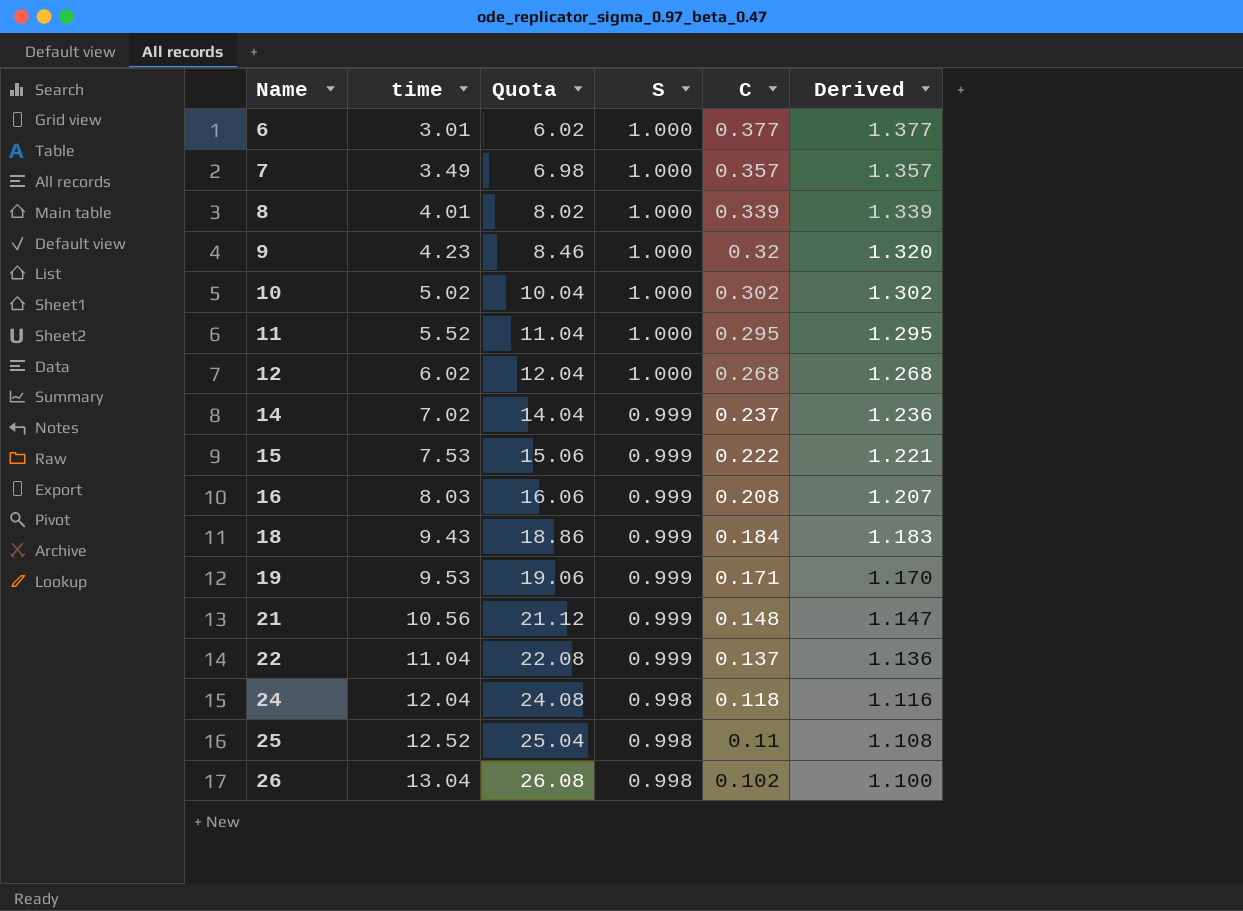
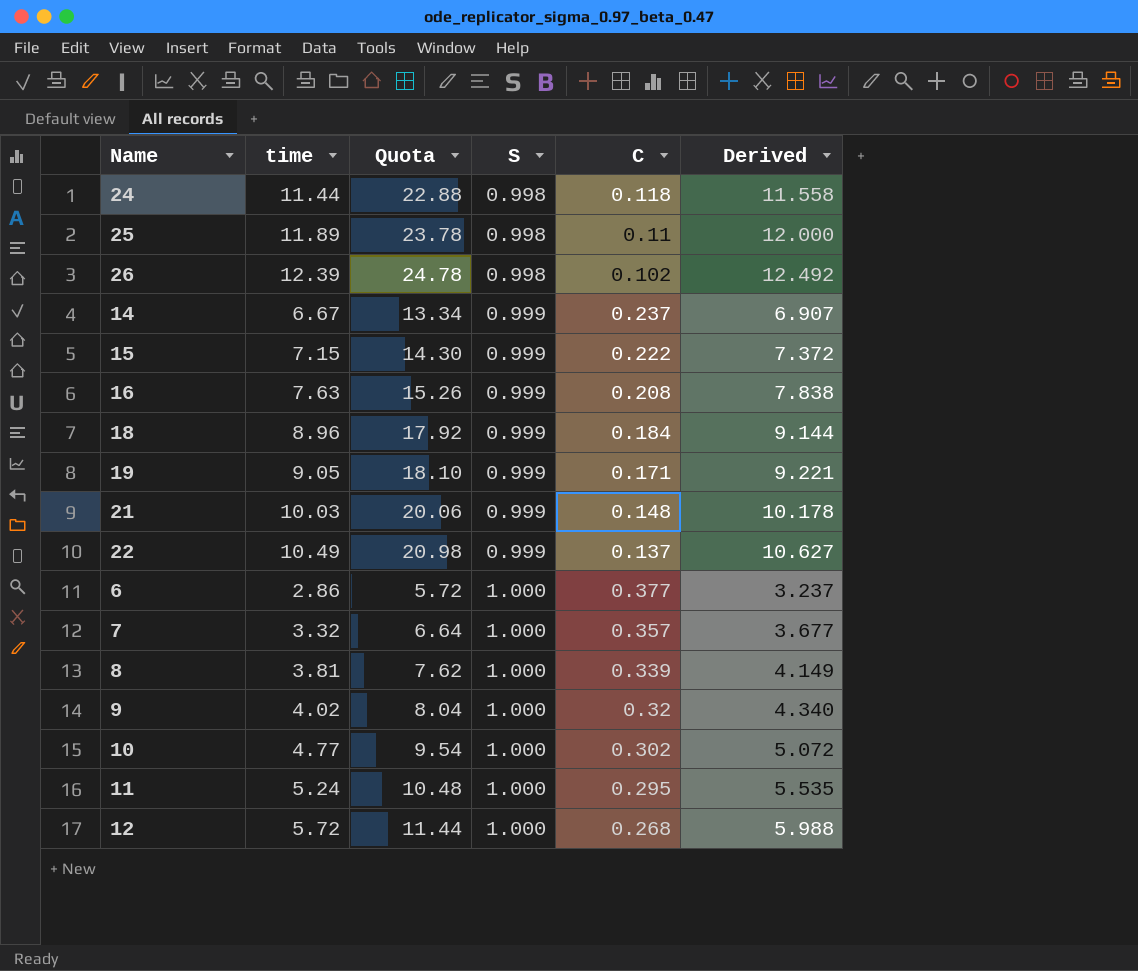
row order: Name ascending -> S ascending
column Derived | formula: [S] + [C] -> [time] + [C]
24 | time: 12.04 -> 11.44
24 | Quota: 24.08 -> 22.88
25 | time: 12.52 -> 11.89
25 | Quota: 25.04 -> 23.78
26 | time: 13.04 -> 12.39
26 | Quota: 26.08 -> 24.78
14 | time: 7.02 -> 6.67
14 | Quota: 14.04 -> 13.34
15 | time: 7.53 -> 7.15
15 | Quota: 15.06 -> 14.30
16 | time: 8.03 -> 7.63
16 | Quota: 16.06 -> 15.26
18 | time: 9.43 -> 8.96
18 | Quota: 18.86 -> 17.92
19 | time: 9.53 -> 9.05
19 | Quota: 19.06 -> 18.10
21 | time: 10.56 -> 10.03
21 | Quota: 21.12 -> 20.06
22 | time: 11.04 -> 10.49
22 | Quota: 22.08 -> 20.98
6 | time: 3.01 -> 2.86
6 | Quota: 6.02 -> 5.72
7 | time: 3.49 -> 3.32
7 | Quota: 6.98 -> 6.64
8 | time: 4.01 -> 3.81
8 | Quota: 8.02 -> 7.62
9 | time: 4.23 -> 4.02
9 | Quota: 8.46 -> 8.04
10 | time: 5.02 -> 4.77
10 | Quota: 10.04 -> 9.54
11 | time: 5.52 -> 5.24
11 | Quota: 11.04 -> 10.48
12 | time: 6.02 -> 5.72
12 | Quota: 12.04 -> 11.44

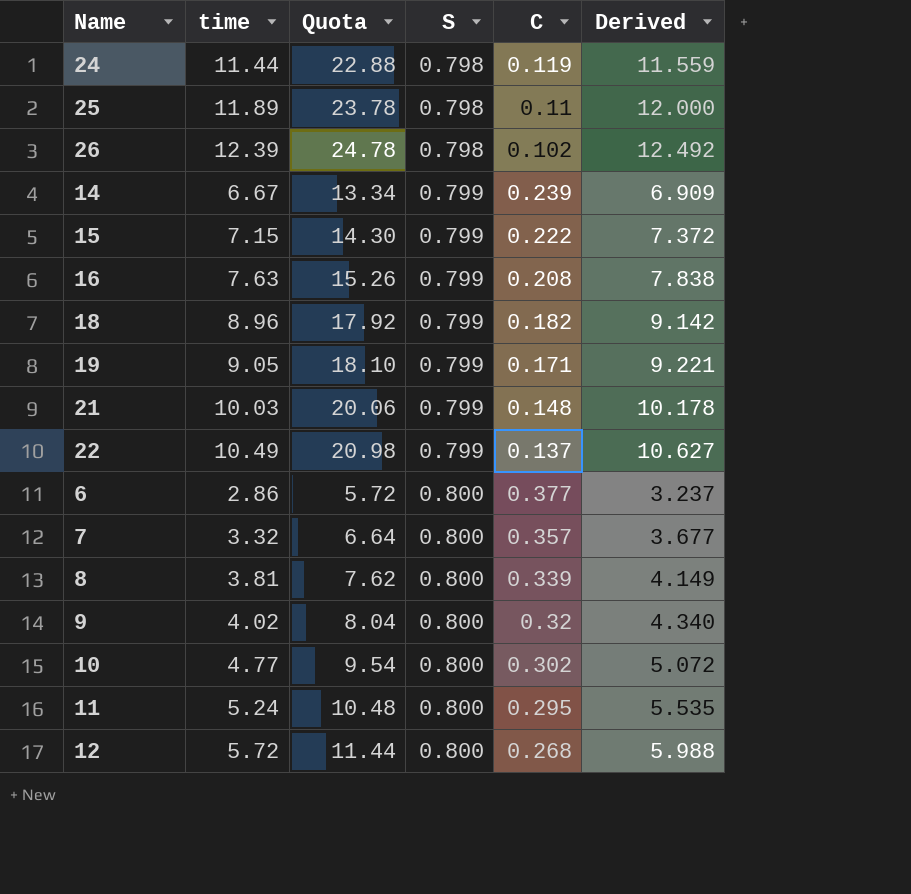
24 | S: 0.998 -> 0.798
24 | C: 0.118 -> 0.119
24 | Derived: 11.558 -> 11.559
25 | S: 0.998 -> 0.798
26 | S: 0.998 -> 0.798
14 | S: 0.999 -> 0.799
14 | C: 0.237 -> 0.239
14 | Derived: 6.907 -> 6.909
15 | S: 0.999 -> 0.799
16 | S: 0.999 -> 0.799
18 | S: 0.999 -> 0.799
18 | C: 0.184 -> 0.182
18 | Derived: 9.144 -> 9.142
19 | S: 0.999 -> 0.799
21 | S: 0.999 -> 0.799
22 | S: 0.999 -> 0.799
6 | S: 1.000 -> 0.800
7 | S: 1.000 -> 0.800
8 | S: 1.000 -> 0.800
9 | S: 1.000 -> 0.800
10 | S: 1.000 -> 0.800
11 | S: 1.000 -> 0.800
12 | S: 1.000 -> 0.800

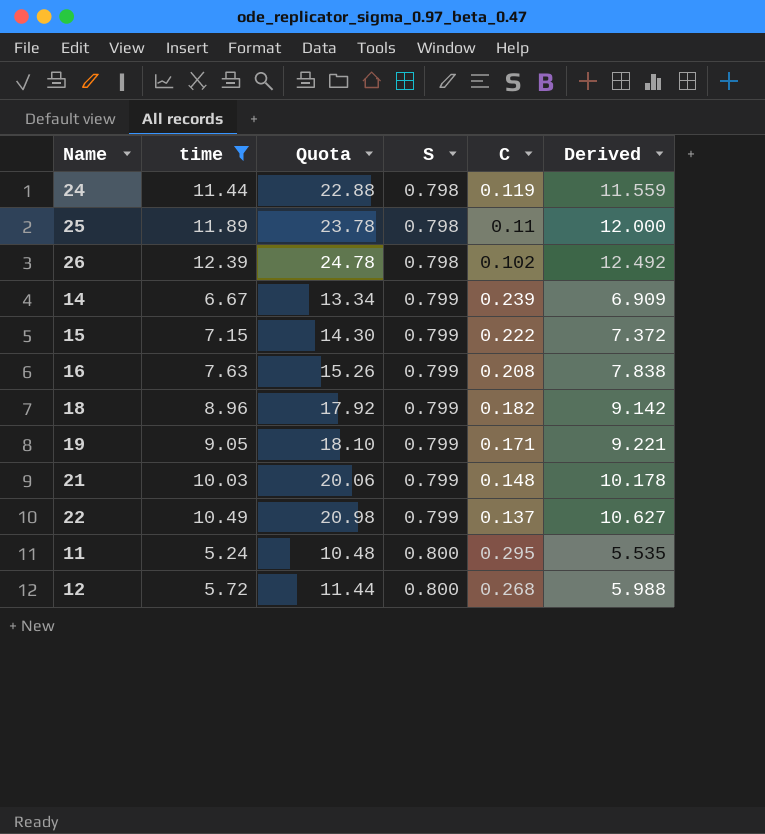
filter: none -> time >= 5.24

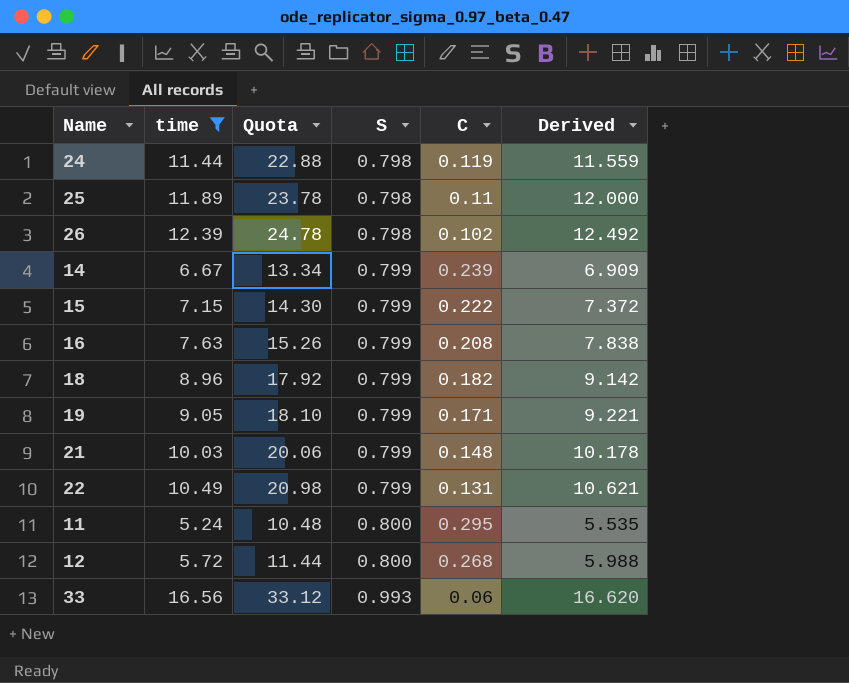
22 | C: 0.137 -> 0.131
22 | Derived: 10.627 -> 10.621
row 33: none -> 16.56 | 33.12 | 0.993 | 0.06 | 16.620

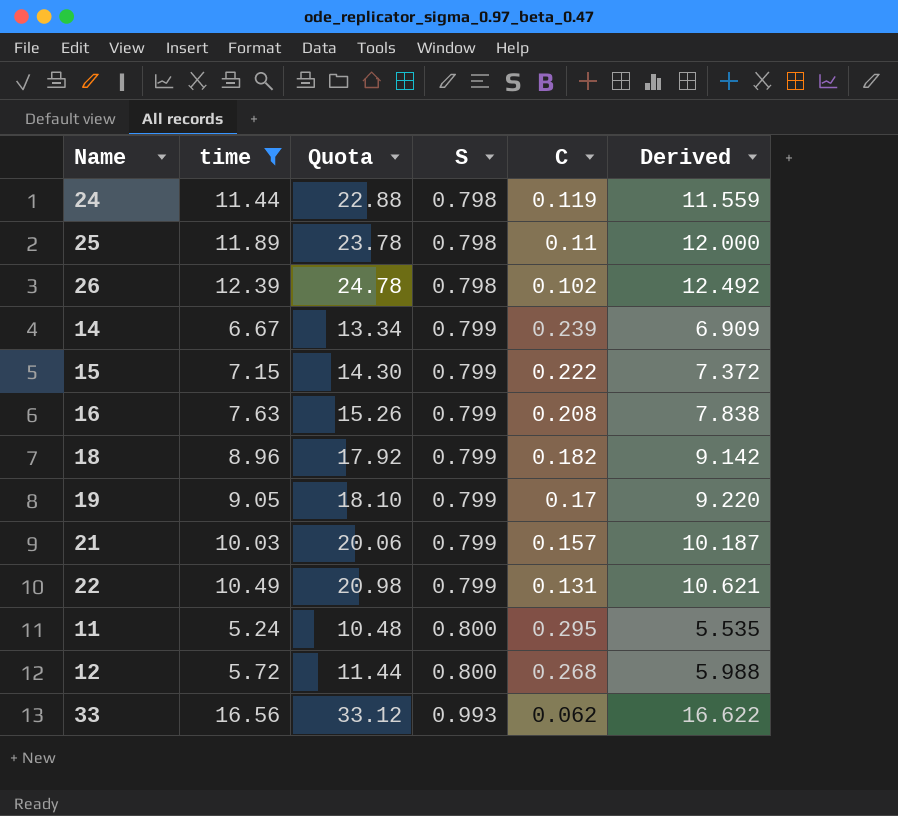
19 | C: 0.171 -> 0.17
19 | Derived: 9.221 -> 9.220
21 | C: 0.148 -> 0.157
21 | Derived: 10.178 -> 10.187
33 | C: 0.06 -> 0.062
33 | Derived: 16.620 -> 16.622

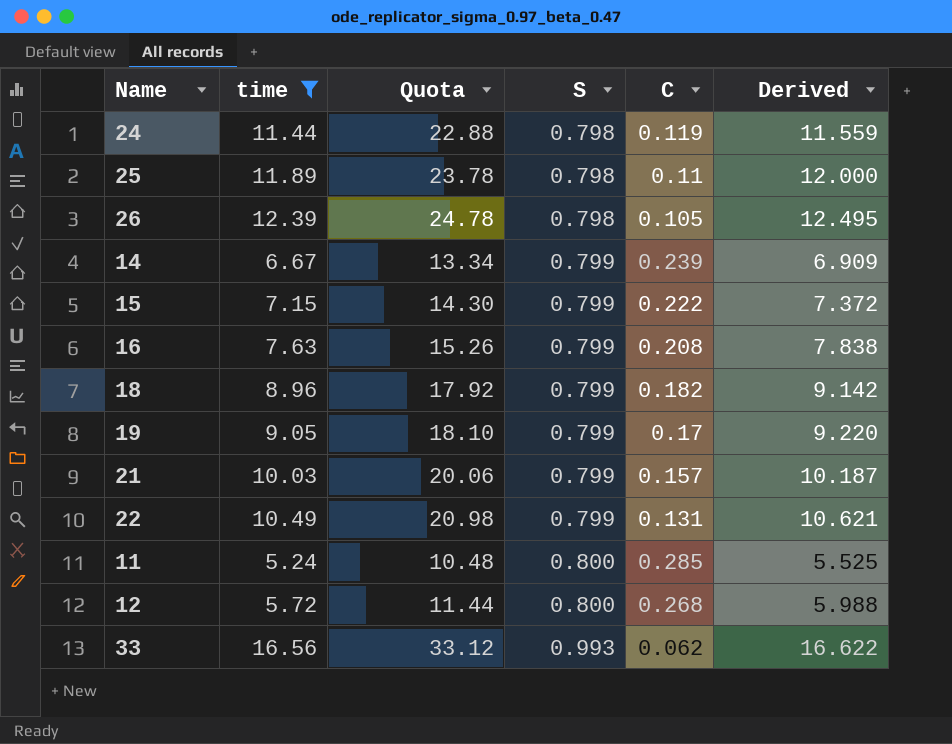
26 | C: 0.102 -> 0.105
26 | Derived: 12.492 -> 12.495
11 | C: 0.295 -> 0.285
11 | Derived: 5.535 -> 5.525

